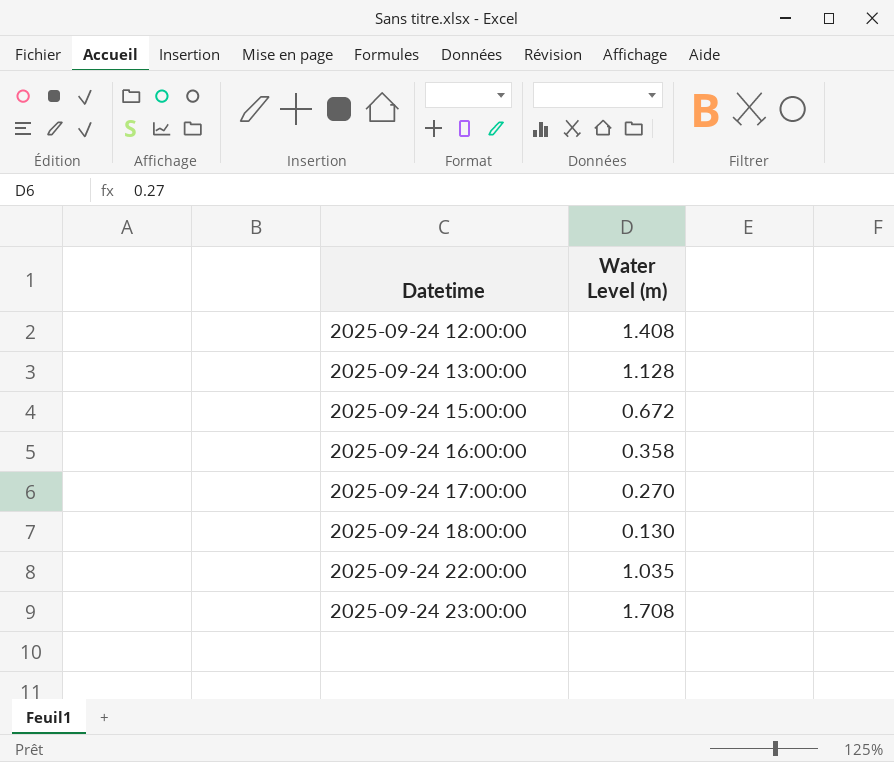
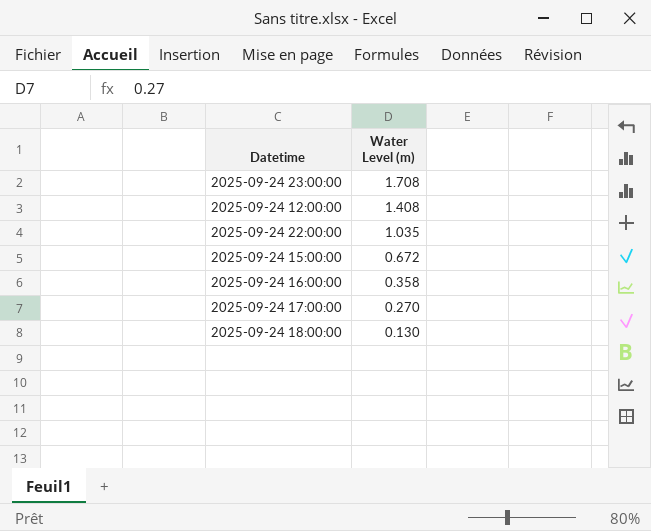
row order: Datetime ascending -> Water Level (m) descending
row 2025-09-24 13:00:00: 1.128 -> none

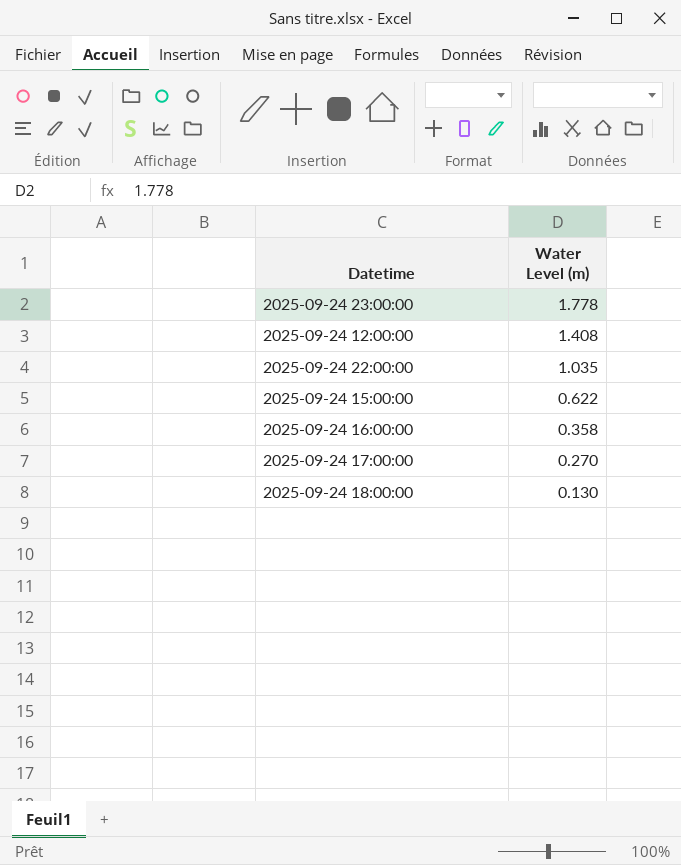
2025-09-24 23:00:00 | Water Level (m): 1.708 -> 1.778
2025-09-24 15:00:00 | Water Level (m): 0.672 -> 0.622

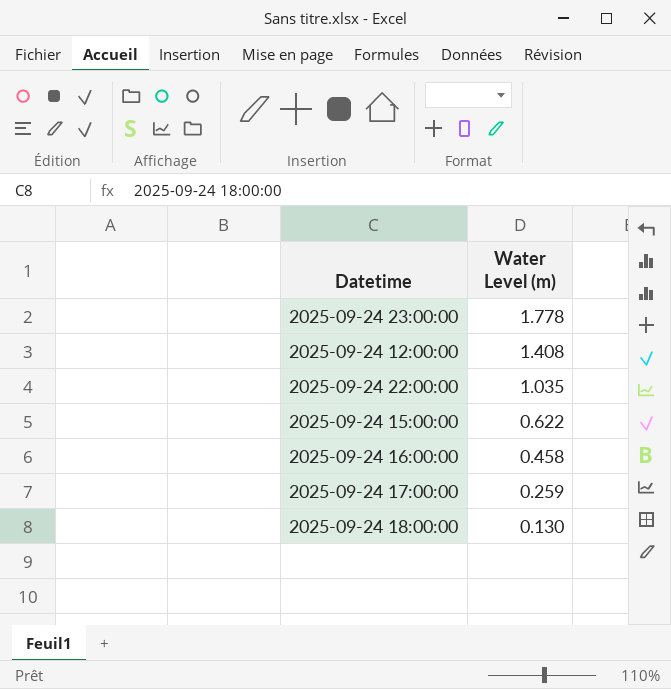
2025-09-24 16:00:00 | Water Level (m): 0.358 -> 0.458
2025-09-24 17:00:00 | Water Level (m): 0.270 -> 0.259

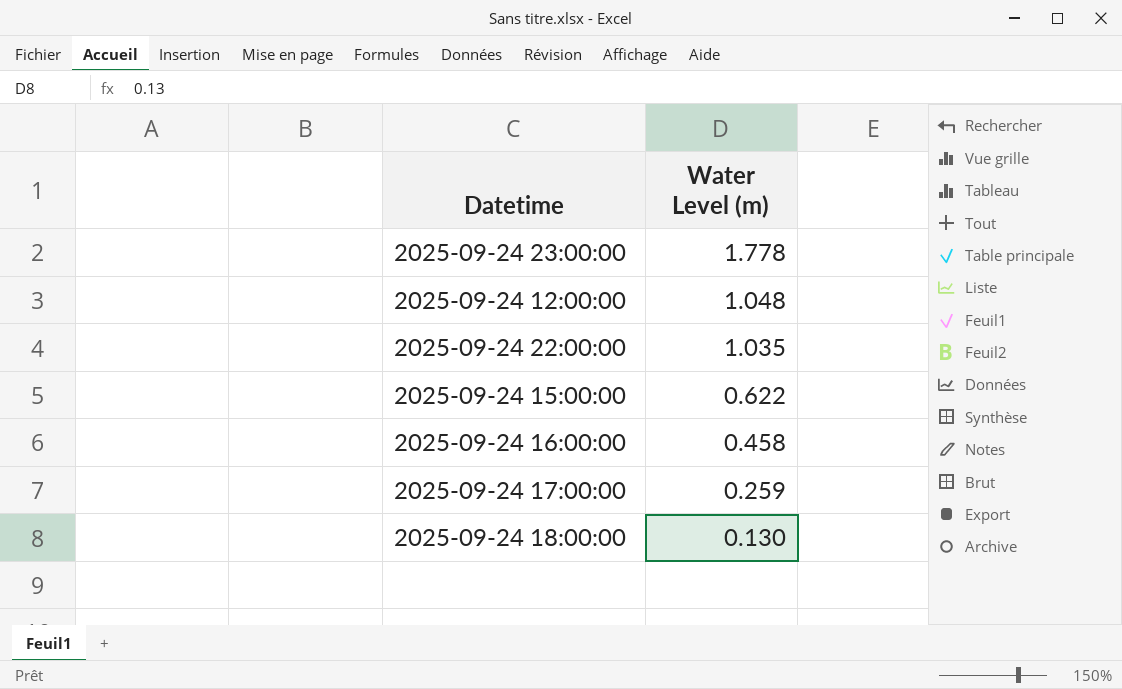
2025-09-24 12:00:00 | Water Level (m): 1.408 -> 1.048

